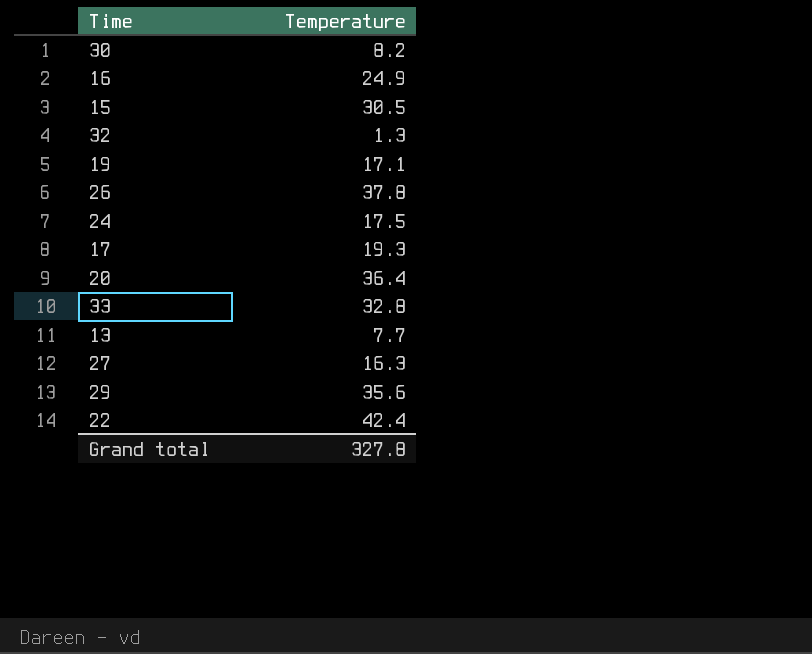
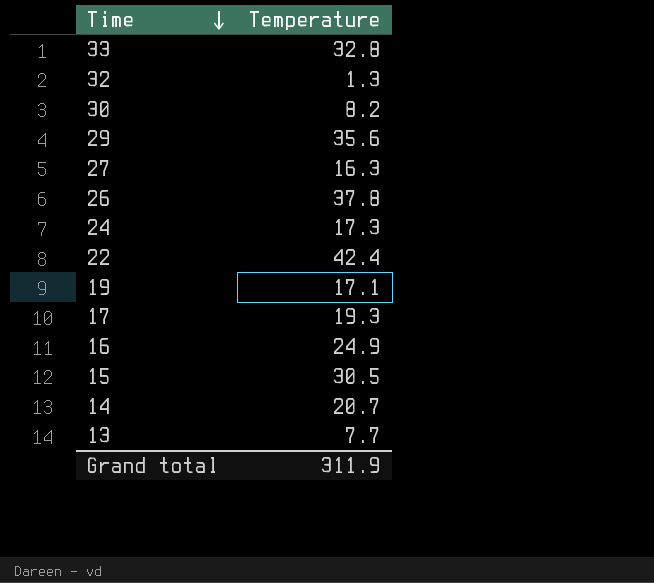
row order: none -> Time descending
row 20: 36.4 -> none
24 | Temperature: 17.5 -> 17.3
row 14: none -> 20.7
Grand total | Temperature: 327.8 -> 311.9

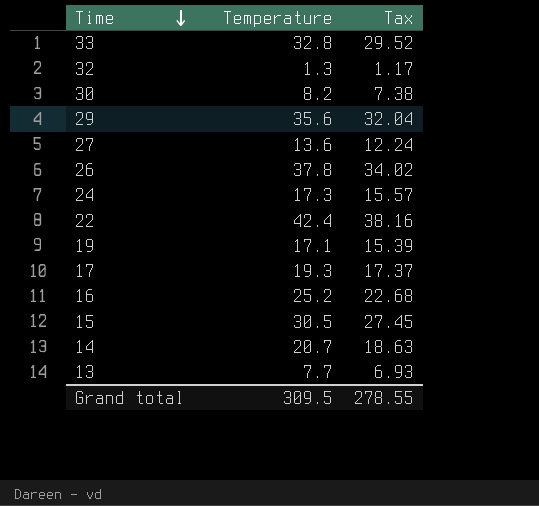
column Tax | formula: none -> [Temperature] * 0.9
27 | Temperature: 16.3 -> 13.6
16 | Temperature: 24.9 -> 25.2
Grand total | Temperature: 311.9 -> 309.5

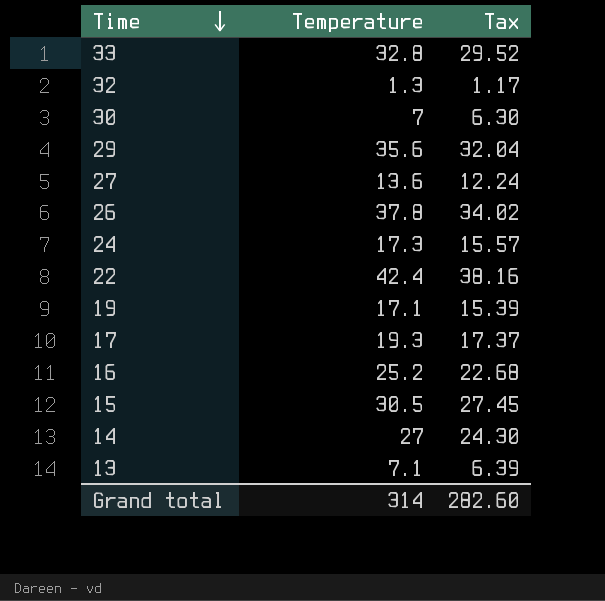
30 | Temperature: 8.2 -> 7
30 | Tax: 7.38 -> 6.30
14 | Temperature: 20.7 -> 27
14 | Tax: 18.63 -> 24.30
13 | Temperature: 7.7 -> 7.1
13 | Tax: 6.93 -> 6.39
Grand total | Temperature: 309.5 -> 314
Grand total | Tax: 278.55 -> 282.60

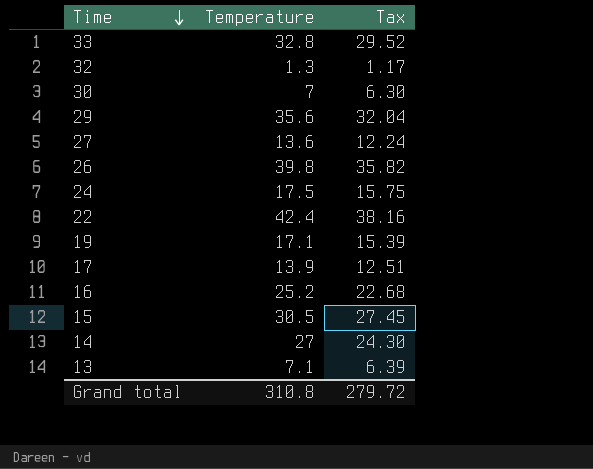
26 | Temperature: 37.8 -> 39.8
26 | Tax: 34.02 -> 35.82
24 | Temperature: 17.3 -> 17.5
24 | Tax: 15.57 -> 15.75
17 | Temperature: 19.3 -> 13.9
17 | Tax: 17.37 -> 12.51
Grand total | Temperature: 314 -> 310.8
Grand total | Tax: 282.60 -> 279.72

